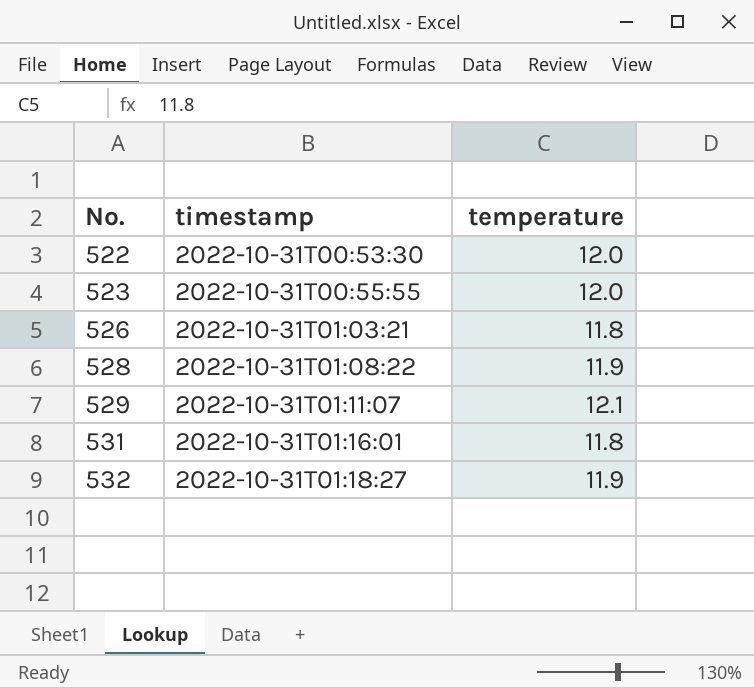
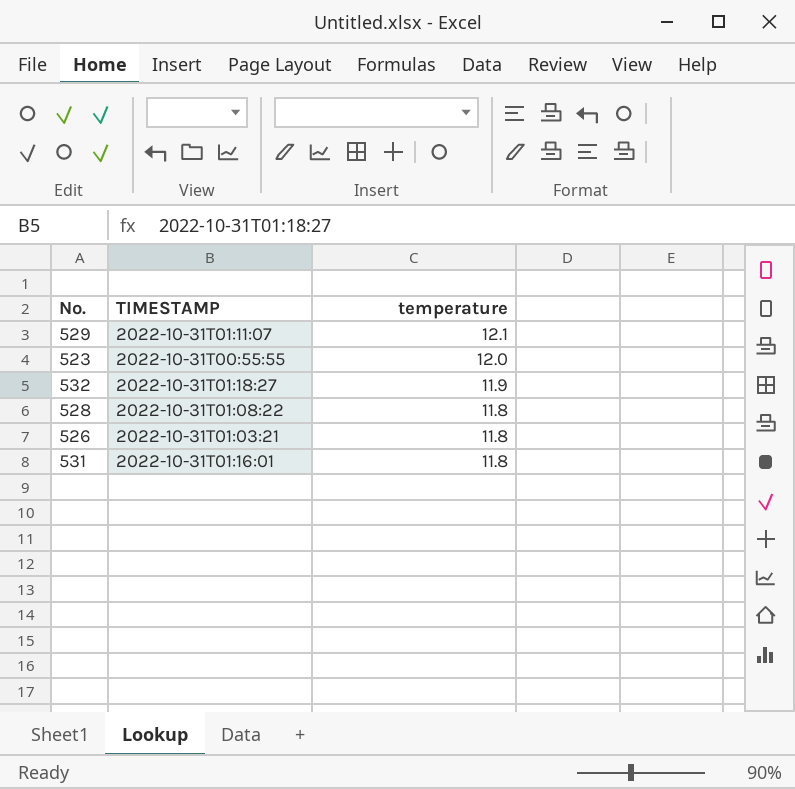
row order: No. ascending -> temperature descending
column name: timestamp -> TIMESTAMP
row 522: 2022-10-31T00:53:30 | 12.0 -> none
528 | temperature: 11.9 -> 11.8

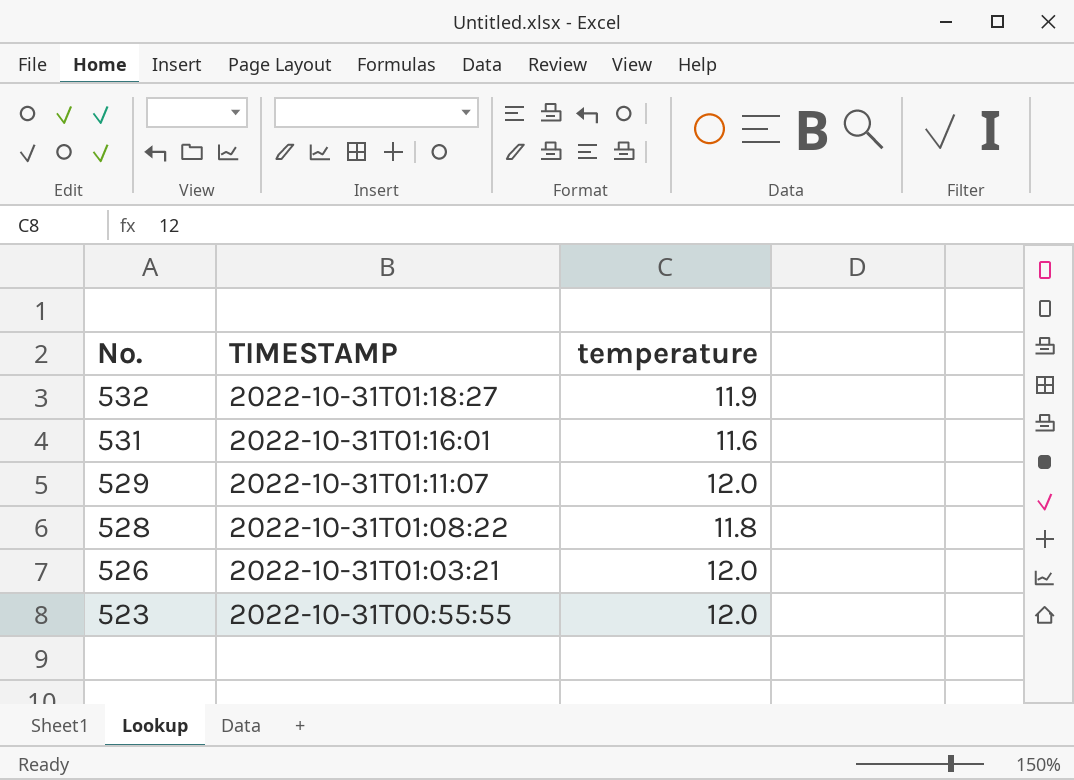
row order: temperature descending -> No. descending
531 | temperature: 11.8 -> 11.6
529 | temperature: 12.1 -> 12.0
526 | temperature: 11.8 -> 12.0

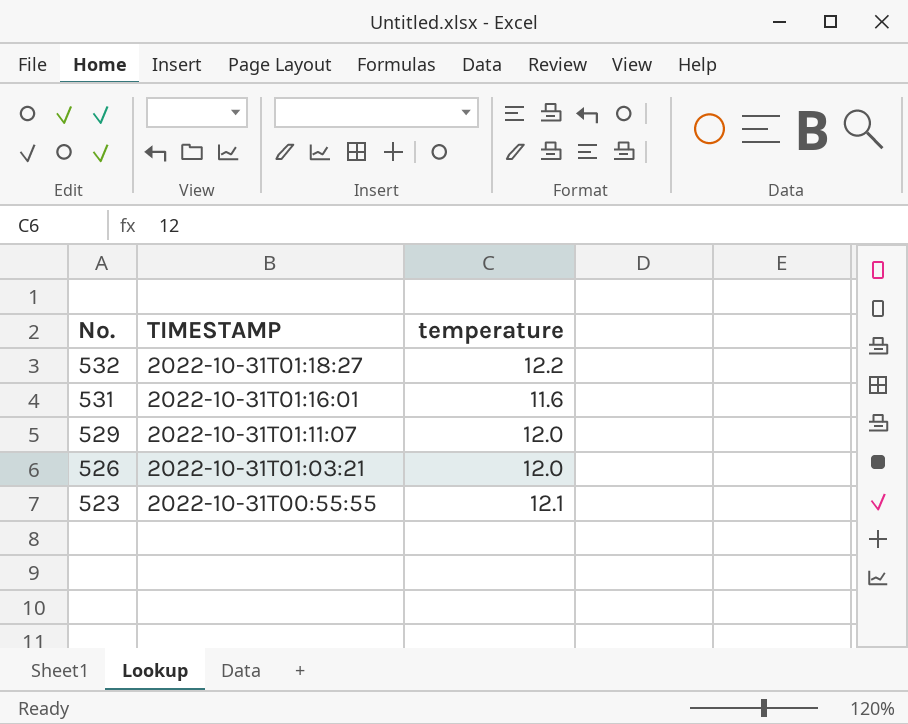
row 528: 2022-10-31T01:08:22 | 11.8 -> none
532 | temperature: 11.9 -> 12.2
523 | temperature: 12.0 -> 12.1

